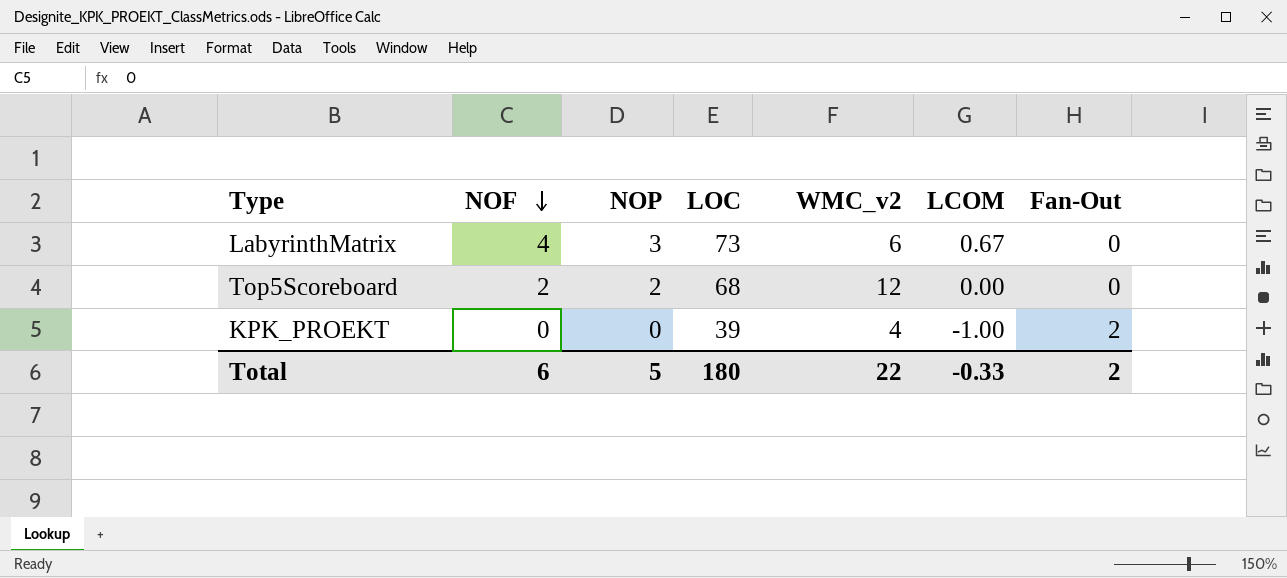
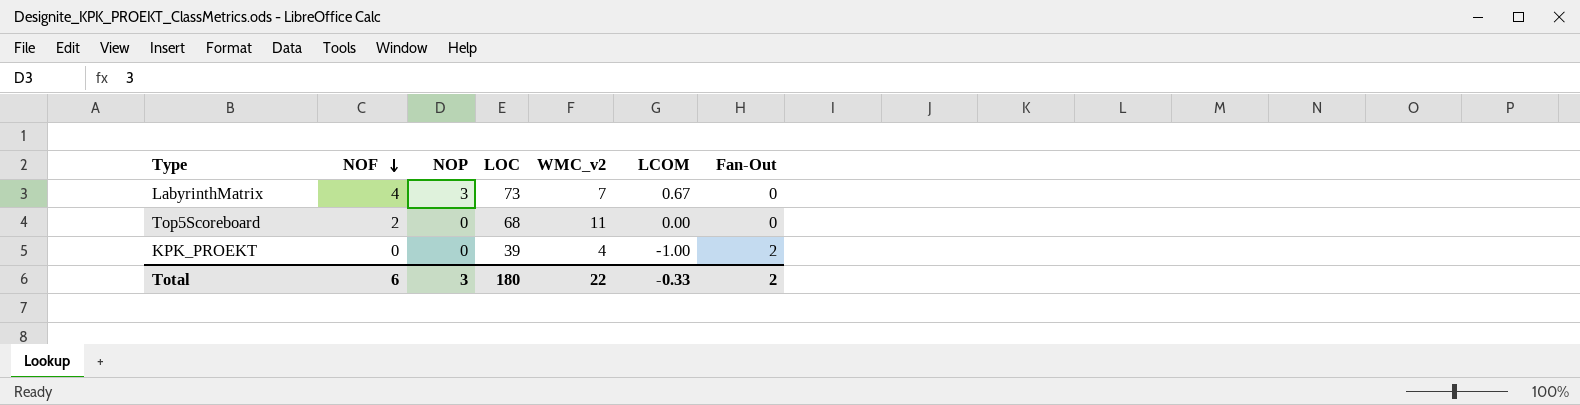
LabyrinthMatrix | WMC_v2: 6 -> 7
Top5Scoreboard | NOP: 2 -> 0
Top5Scoreboard | WMC_v2: 12 -> 11
Total | NOP: 5 -> 3

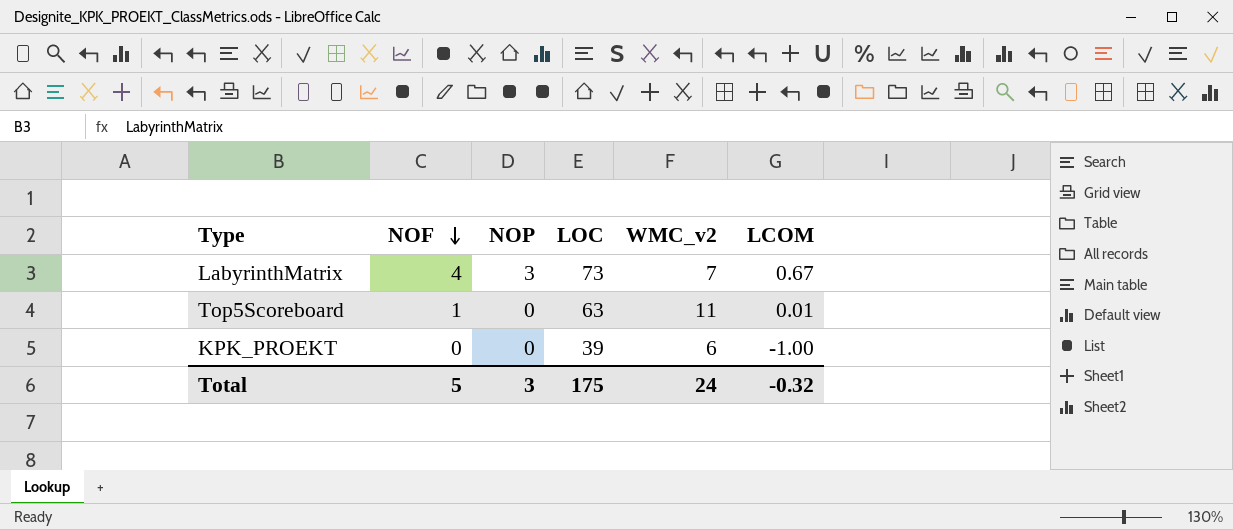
column Fan-Out | position: 7 -> none
Top5Scoreboard | NOF: 2 -> 1
Top5Scoreboard | LOC: 68 -> 63
Top5Scoreboard | LCOM: 0.00 -> 0.01
KPK_PROEKT | WMC_v2: 4 -> 6
Total | NOF: 6 -> 5
Total | LOC: 180 -> 175
Total | WMC_v2: 22 -> 24
Total | LCOM: -0.33 -> -0.32

